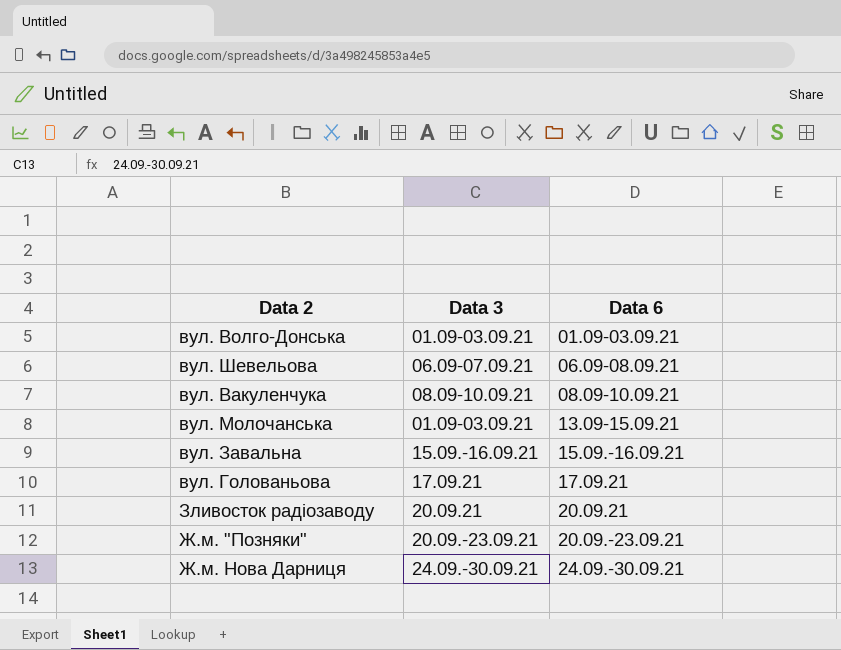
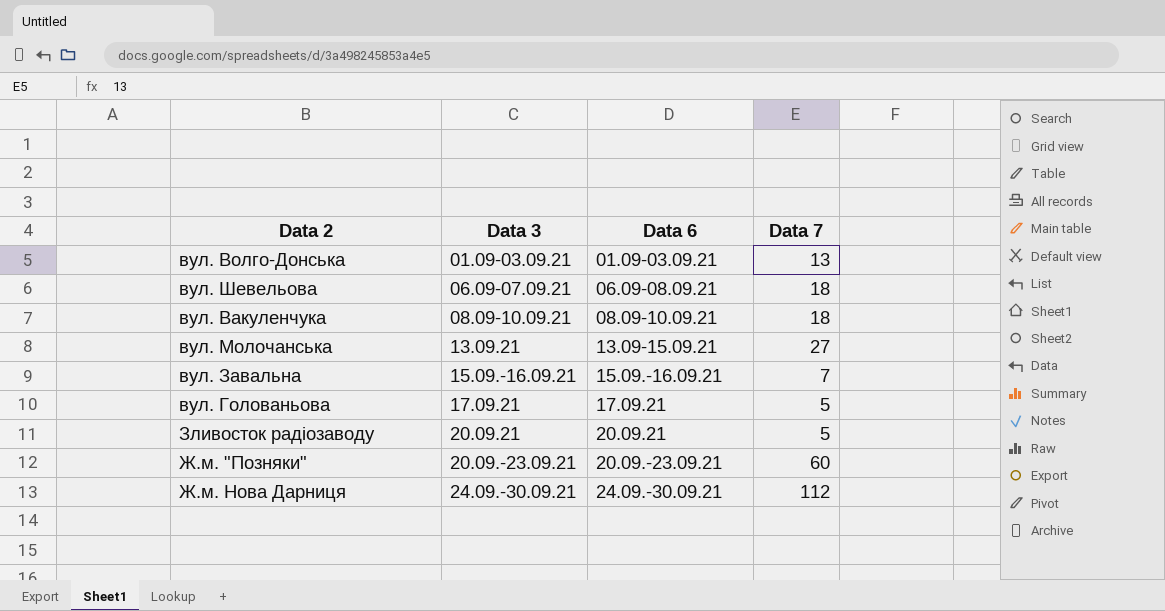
column Data 7 | position: none -> 4
вул. Молочанська | Data 3: 01.09-03.09.21 -> 13.09.21

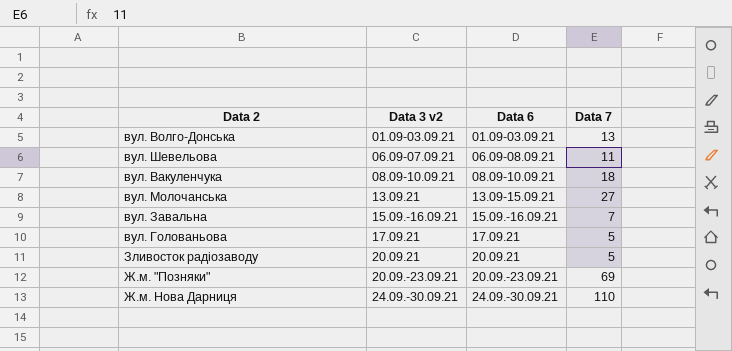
column name: Data 3 -> Data 3 v2
вул. Шевельова | Data 7: 18 -> 11
Ж.м. "Позняки" | Data 7: 60 -> 69
Ж.м. Нова Дарниця | Data 7: 112 -> 110

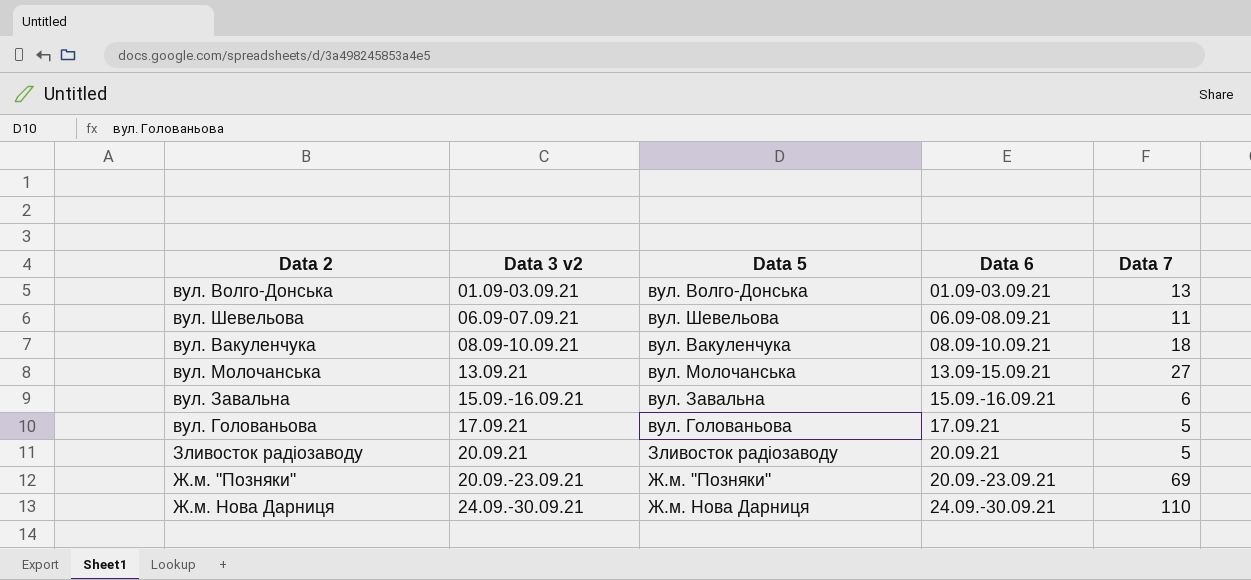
column Data 5 | position: none -> 3
вул. Завальна | Data 7: 7 -> 6

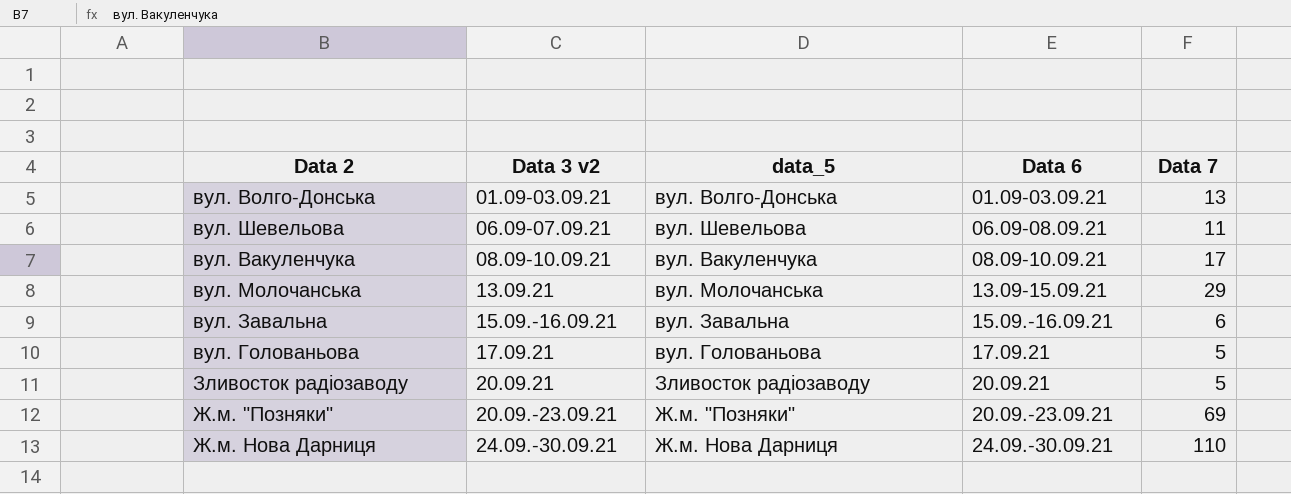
column name: Data 5 -> data_5
вул. Вакуленчука | Data 7: 18 -> 17
вул. Молочанська | Data 7: 27 -> 29

